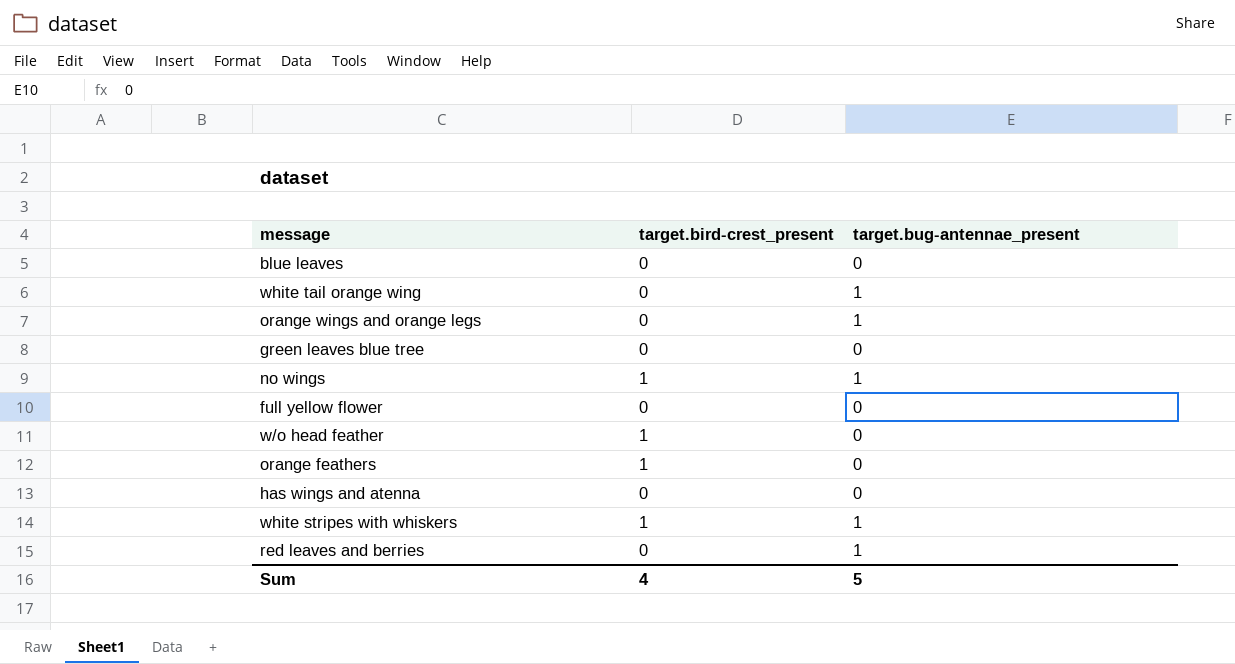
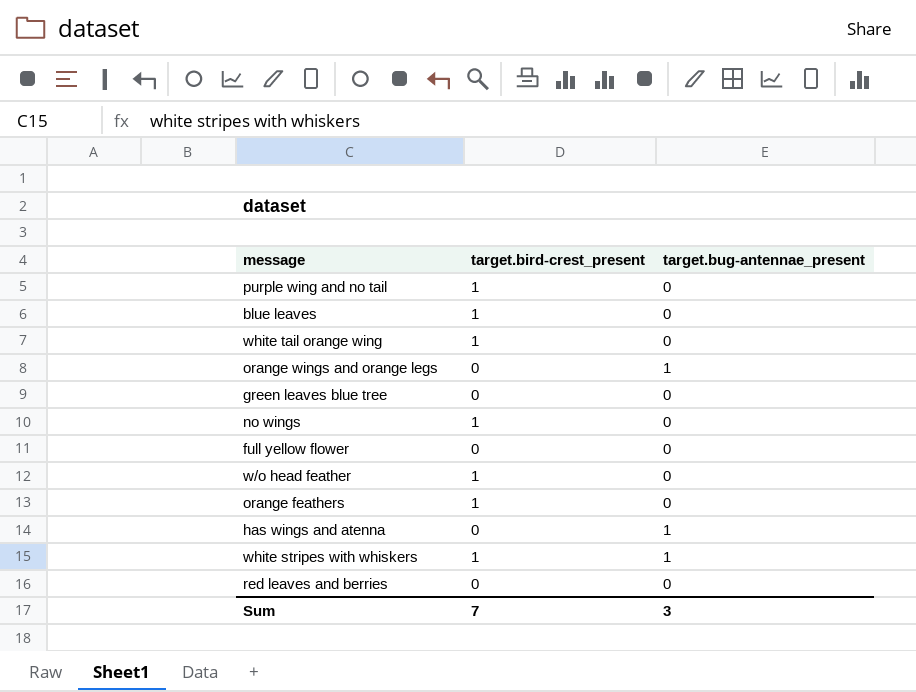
row purple wing and no tail: none -> 1 | 0
blue leaves | target.bird-crest_present: 0 -> 1
white tail orange wing | target.bird-crest_present: 0 -> 1
white tail orange wing | target.bug-antennae_present: 1 -> 0
no wings | target.bug-antennae_present: 1 -> 0
has wings and atenna | target.bug-antennae_present: 0 -> 1
red leaves and berries | target.bug-antennae_present: 1 -> 0
Sum | target.bird-crest_present: 4 -> 7
Sum | target.bug-antennae_present: 5 -> 3

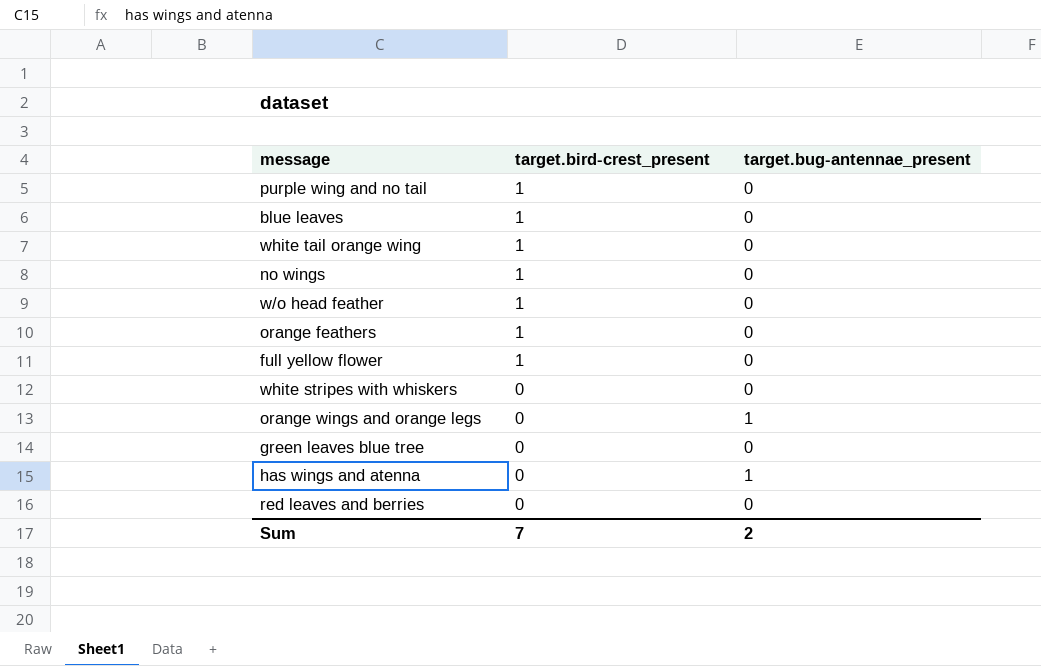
row order: none -> target.bird-crest_present descending
full yellow flower | target.bird-crest_present: 0 -> 1
white stripes with whiskers | target.bird-crest_present: 1 -> 0
white stripes with whiskers | target.bug-antennae_present: 1 -> 0
Sum | target.bug-antennae_present: 3 -> 2

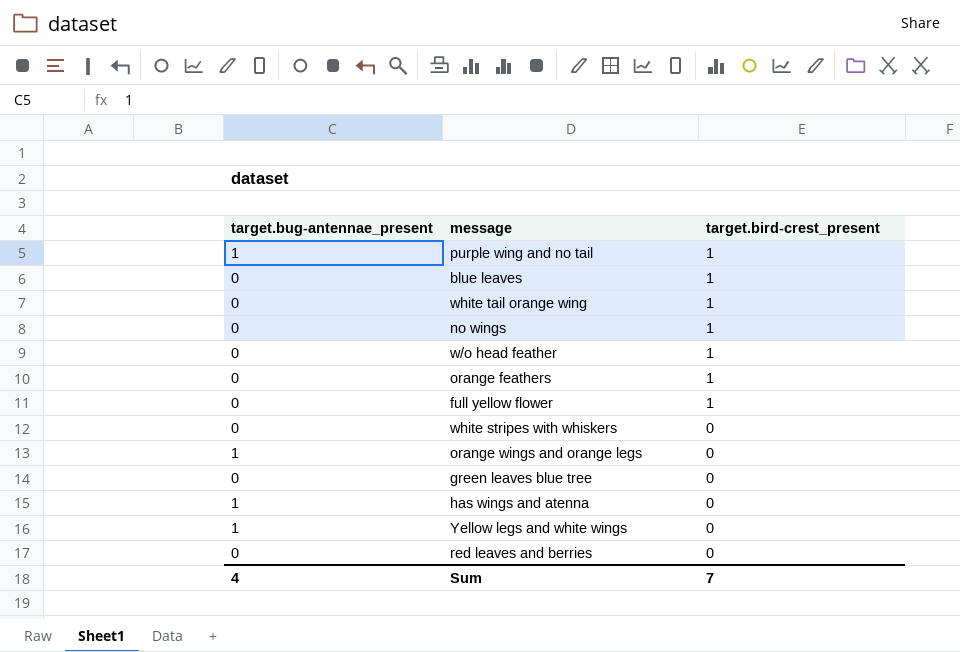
column target.bug-antennae_present | position: 3 -> 1
purple wing and no tail | target.bug-antennae_present: 0 -> 1
row Yellow legs and white wings: none -> 1 | 0
Sum | target.bug-antennae_present: 2 -> 4

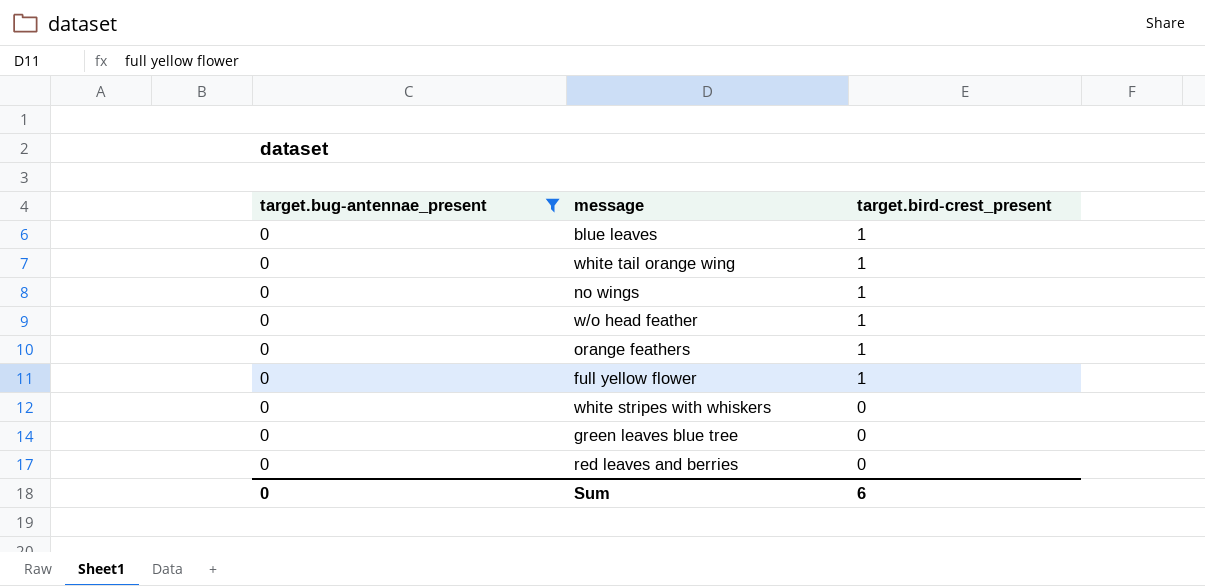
filter: none -> target.bug-antennae_present = 0
Sum | target.bug-antennae_present: 4 -> 0
Sum | target.bird-crest_present: 7 -> 6

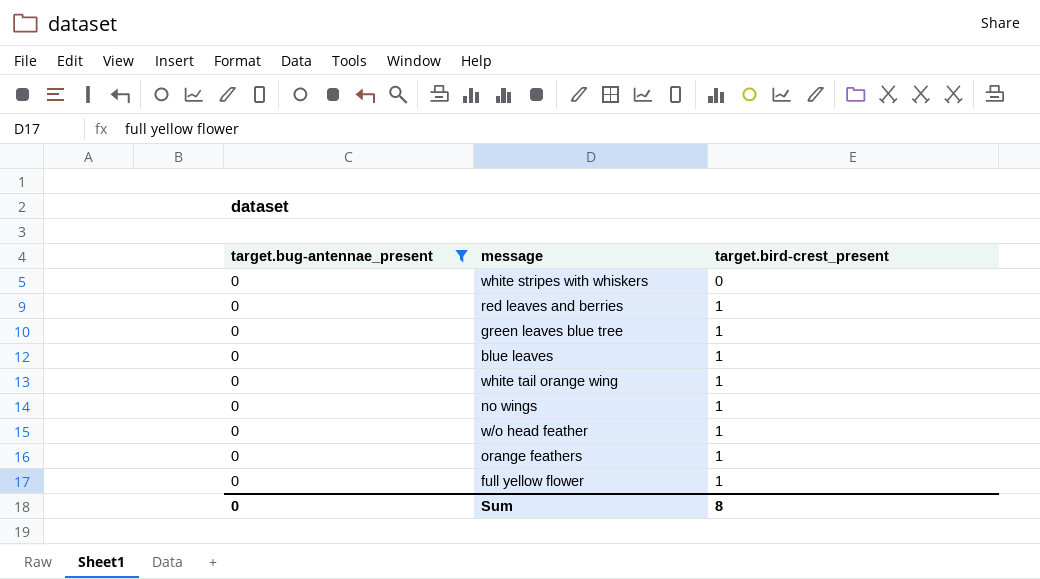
row order: target.bird-crest_present descending -> target.bird-crest_present ascending
red leaves and berries | target.bird-crest_present: 0 -> 1
green leaves blue tree | target.bird-crest_present: 0 -> 1
Sum | target.bird-crest_present: 6 -> 8

